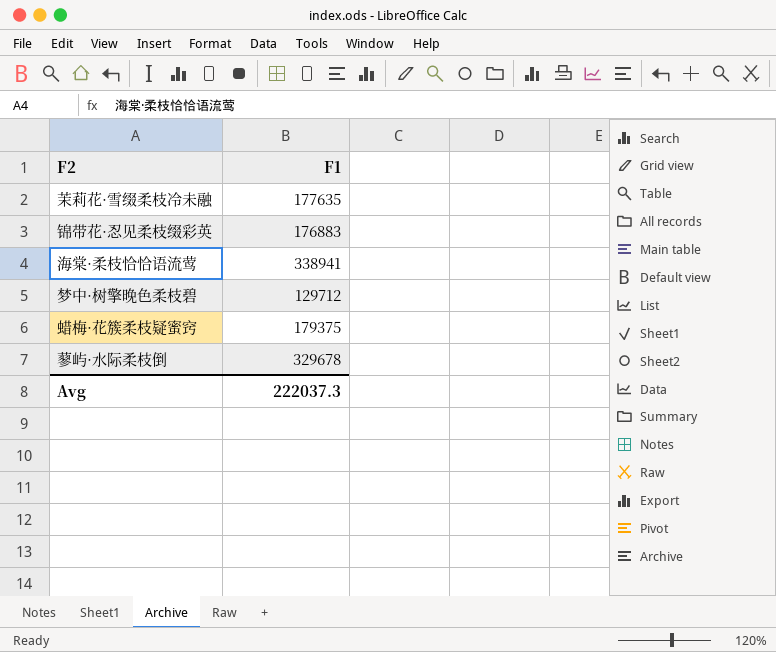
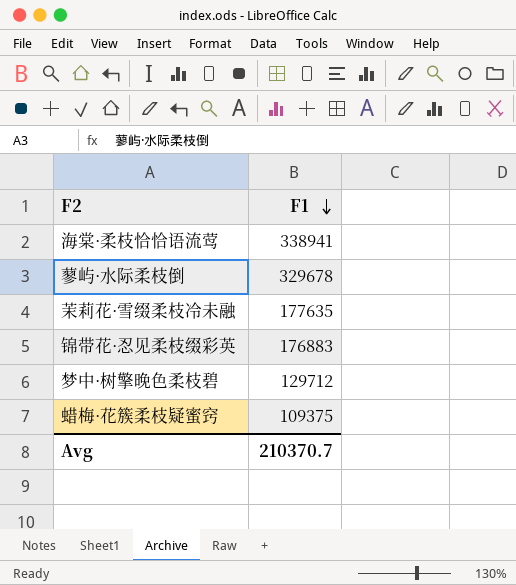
row order: none -> F1 descending
蜡梅·花簇柔枝疑蜜窍 | F1: 179375 -> 109375
Avg | F1: 222037.3 -> 210370.7

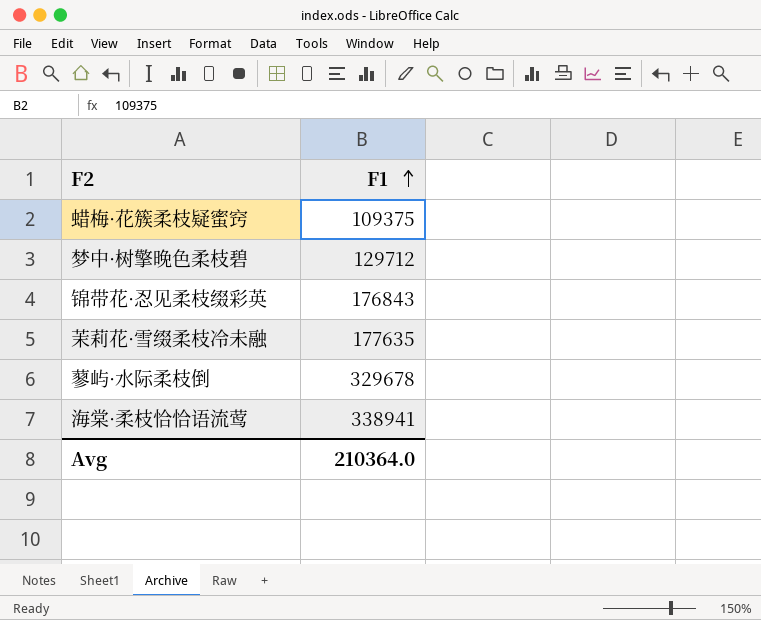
row order: F1 descending -> F1 ascending
锦带花·忍见柔枝缀彩英 | F1: 176883 -> 176843
Avg | F1: 210370.7 -> 210364.0

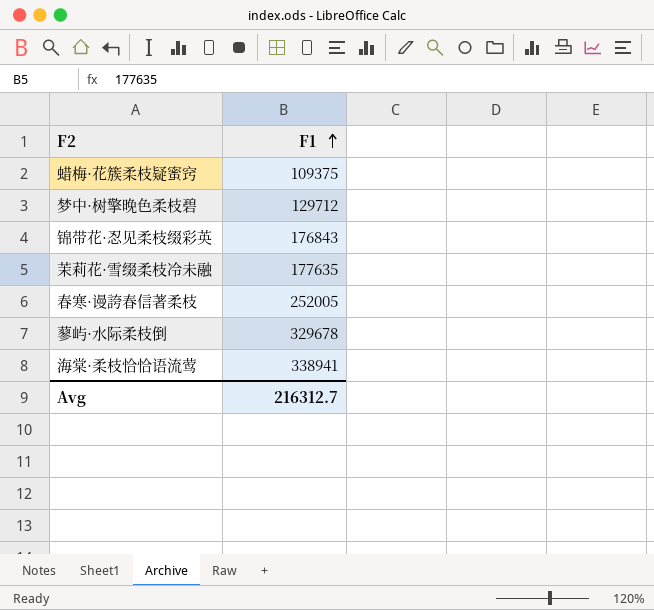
row 春寒·谩誇春信著柔枝: none -> 252005
Avg | F1: 210364.0 -> 216312.7

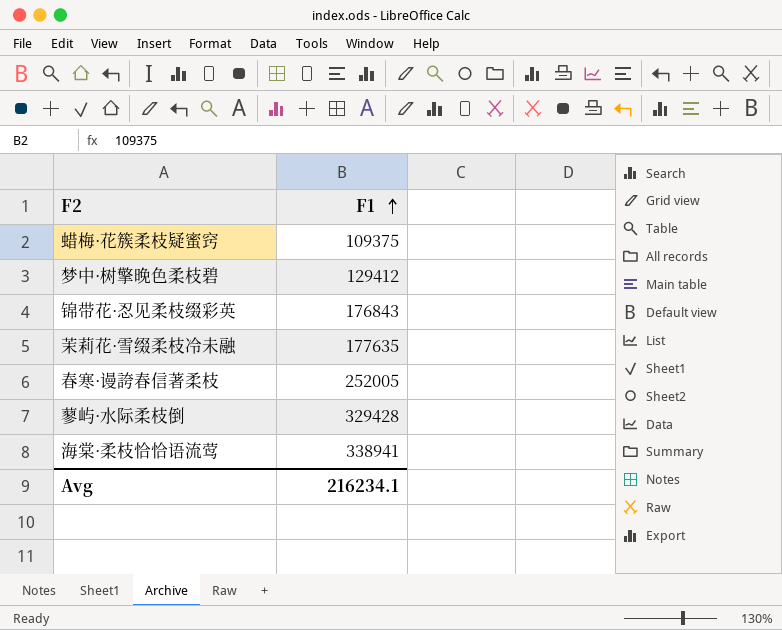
梦中·树擎晚色柔枝碧 | F1: 129712 -> 129412
蓼屿·水际柔枝倒 | F1: 329678 -> 329428
Avg | F1: 216312.7 -> 216234.1

